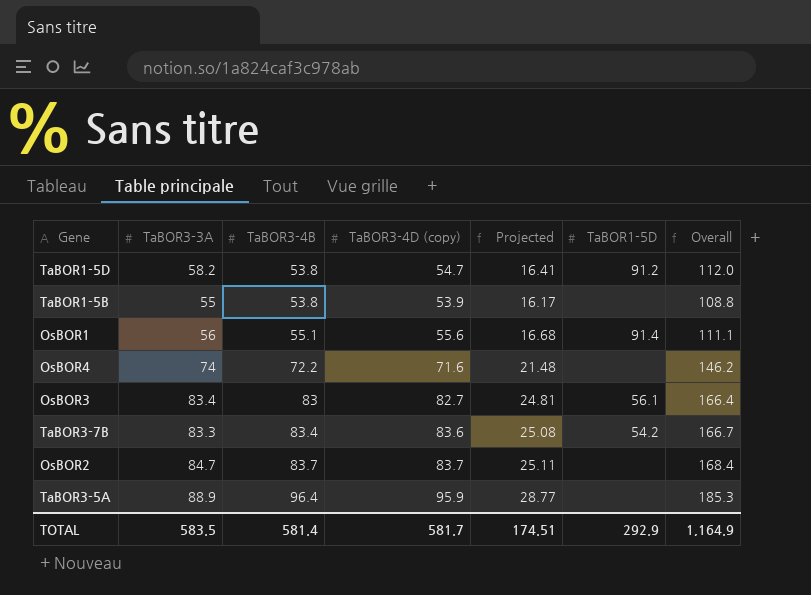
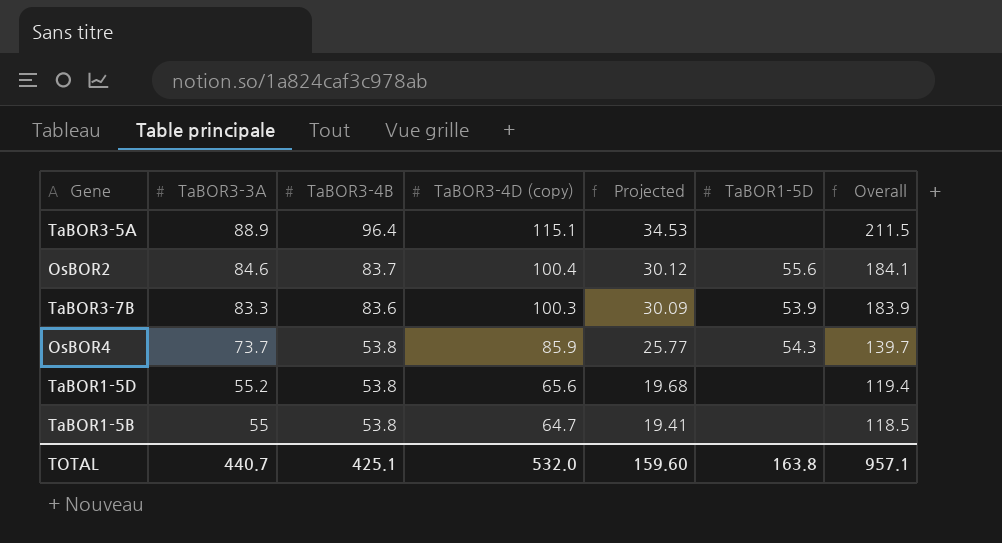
row order: TaBOR3-4B ascending -> TaBOR3-3A descending
column Overall | formula: [TaBOR3-3A] + [TaBOR3-4B] -> [TaBOR3-4B] + [TaBOR3-4D (copy)]
row OsBOR1: 56 | 55.1 | 55.6 | 16.68 | 91.4 | 111.1 -> none
row OsBOR3: 83.4 | 83 | 82.7 | 24.81 | 56.1 | 166.4 -> none
TaBOR3-5A | TaBOR3-4D (copy): 95.9 -> 115.1
TaBOR3-5A | Projected: 28.77 -> 34.53
OsBOR2 | TaBOR3-3A: 84.7 -> 84.6
OsBOR2 | TaBOR3-4D (copy): 83.7 -> 100.4
OsBOR2 | Projected: 25.11 -> 30.12
OsBOR2 | TaBOR1-5D: none -> 55.6
TaBOR3-7B | TaBOR3-4B: 83.4 -> 83.6
TaBOR3-7B | TaBOR3-4D (copy): 83.6 -> 100.3
TaBOR3-7B | Projected: 25.08 -> 30.09
TaBOR3-7B | TaBOR1-5D: 54.2 -> 53.9
OsBOR4 | TaBOR3-3A: 74 -> 73.7
OsBOR4 | TaBOR3-4B: 72.2 -> 53.8
OsBOR4 | TaBOR3-4D (copy): 71.6 -> 85.9
OsBOR4 | Projected: 21.48 -> 25.77
OsBOR4 | TaBOR1-5D: none -> 54.3
TaBOR1-5D | TaBOR3-3A: 58.2 -> 55.2
TaBOR1-5D | TaBOR3-4D (copy): 54.7 -> 65.6
TaBOR1-5D | Projected: 16.41 -> 19.68
TaBOR1-5D | TaBOR1-5D: 91.2 -> none
TaBOR1-5B | TaBOR3-4D (copy): 53.9 -> 64.7
TaBOR1-5B | Projected: 16.17 -> 19.41
TOTAL | TaBOR3-3A: 583.5 -> 440.7
TOTAL | TaBOR3-4B: 581.4 -> 425.1
TOTAL | TaBOR3-4D (copy): 581.7 -> 532.0
TOTAL | Projected: 174.51 -> 159.60
TOTAL | TaBOR1-5D: 292.9 -> 163.8
TOTAL | Overall: 1,164.9 -> 957.1

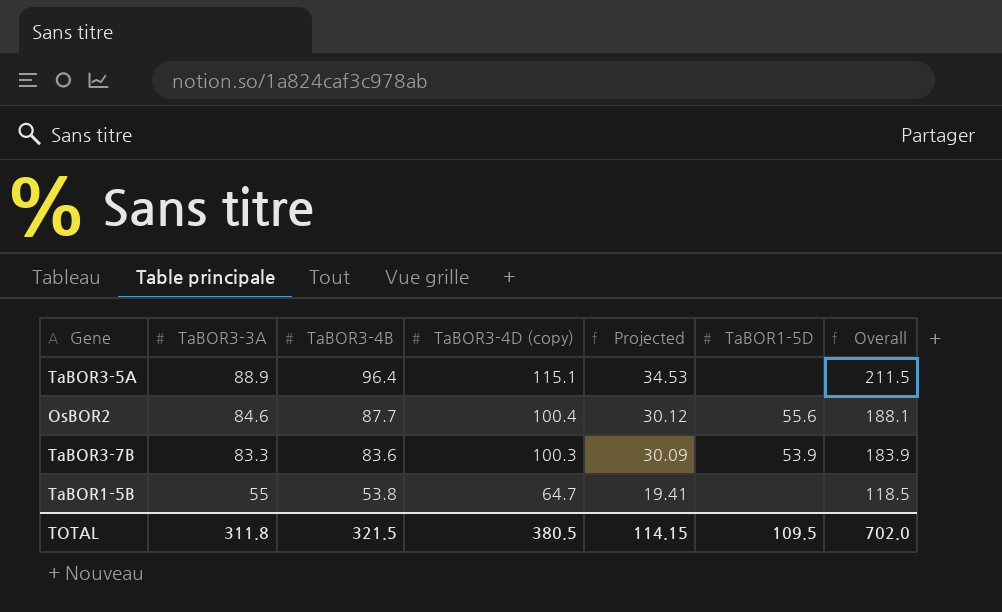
row OsBOR4: 73.7 | 53.8 | 85.9 | 25.77 | 54.3 | 139.7 -> none
row TaBOR1-5D: 55.2 | 53.8 | 65.6 | 19.68 | none | 119.4 -> none
OsBOR2 | TaBOR3-4B: 83.7 -> 87.7
OsBOR2 | Overall: 184.1 -> 188.1
TOTAL | TaBOR3-3A: 440.7 -> 311.8
TOTAL | TaBOR3-4B: 425.1 -> 321.5
TOTAL | TaBOR3-4D (copy): 532.0 -> 380.5
TOTAL | Projected: 159.60 -> 114.15
TOTAL | TaBOR1-5D: 163.8 -> 109.5
TOTAL | Overall: 957.1 -> 702.0

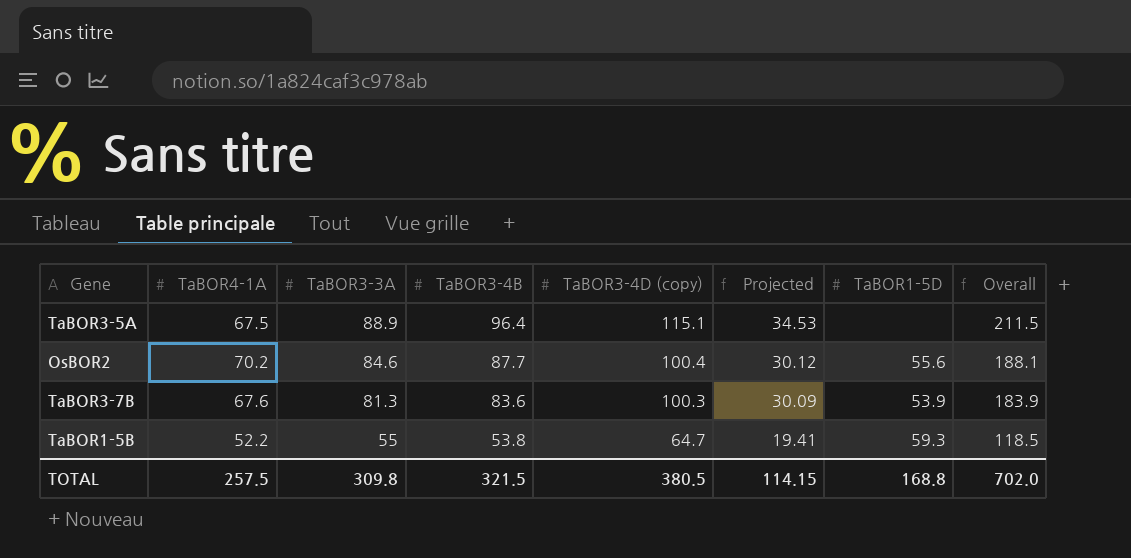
column TaBOR4-1A | position: none -> 2
TaBOR3-7B | TaBOR3-3A: 83.3 -> 81.3
TaBOR1-5B | TaBOR1-5D: none -> 59.3
TOTAL | TaBOR3-3A: 311.8 -> 309.8
TOTAL | TaBOR1-5D: 109.5 -> 168.8

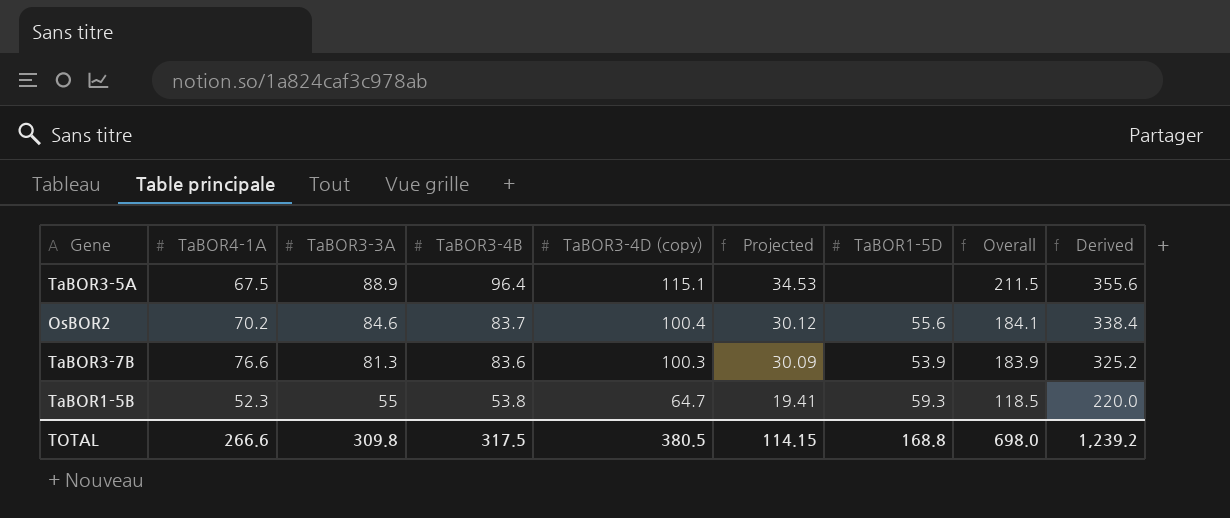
column Derived | formula: none -> [TaBOR3-3A] * 4
OsBOR2 | TaBOR3-4B: 87.7 -> 83.7
OsBOR2 | Overall: 188.1 -> 184.1
TaBOR3-7B | TaBOR4-1A: 67.6 -> 76.6
TaBOR1-5B | TaBOR4-1A: 52.2 -> 52.3
TOTAL | TaBOR4-1A: 257.5 -> 266.6
TOTAL | TaBOR3-4B: 321.5 -> 317.5
TOTAL | Overall: 702.0 -> 698.0

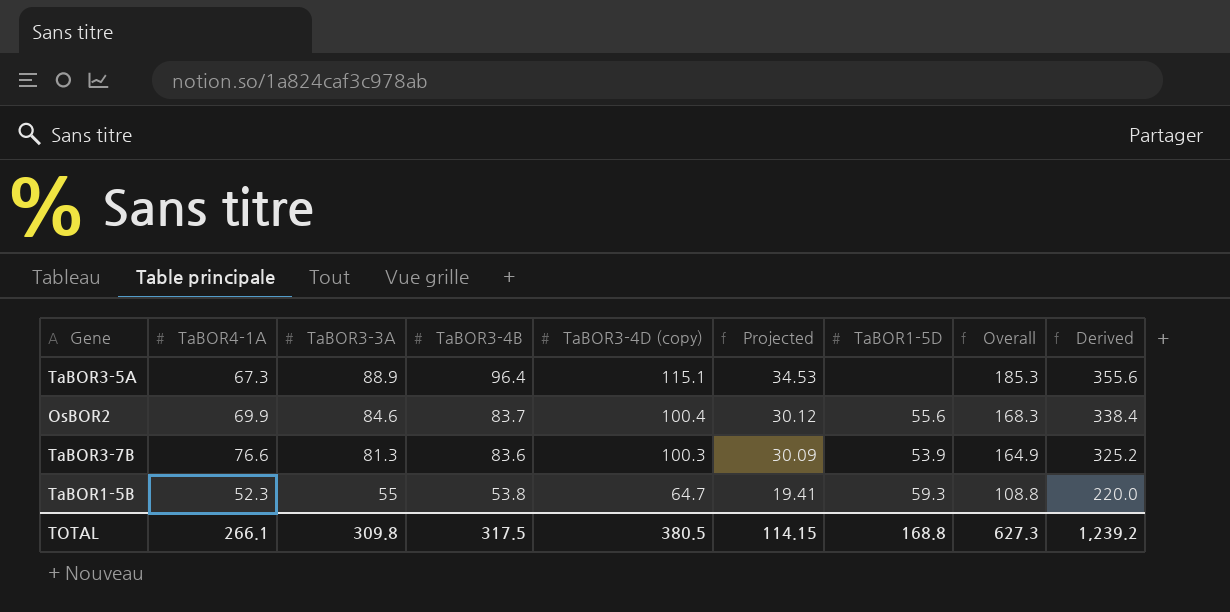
column Overall | formula: [TaBOR3-4B] + [TaBOR3-4D (copy)] -> [TaBOR3-3A] + [TaBOR3-4B]
TaBOR3-5A | TaBOR4-1A: 67.5 -> 67.3
OsBOR2 | TaBOR4-1A: 70.2 -> 69.9
TOTAL | TaBOR4-1A: 266.6 -> 266.1
TOTAL | Overall: 698.0 -> 627.3

